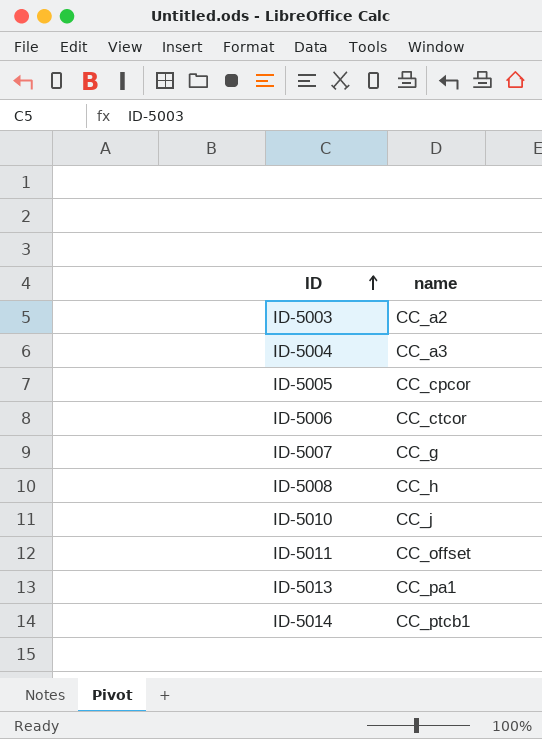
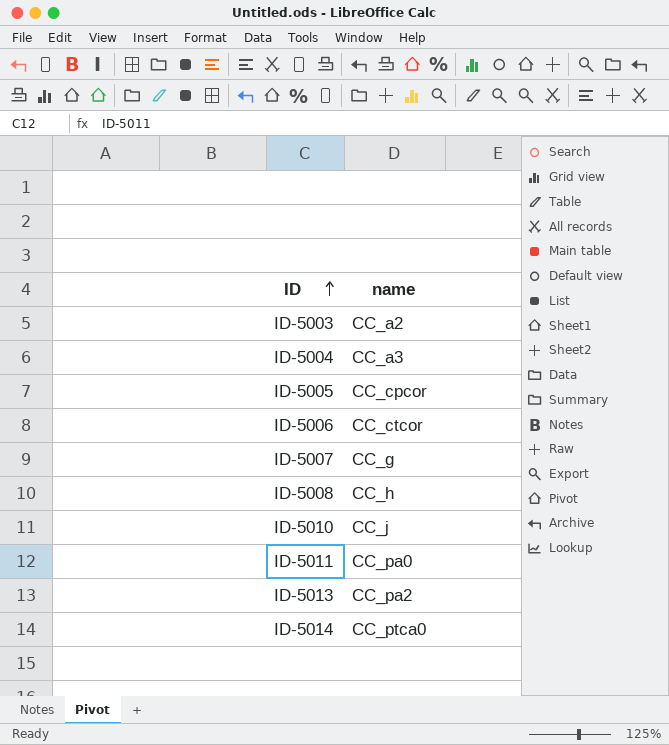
ID-5011 | name: CC_offset -> CC_pa0
ID-5013 | name: CC_pa1 -> CC_pa2
ID-5014 | name: CC_ptcb1 -> CC_ptca0

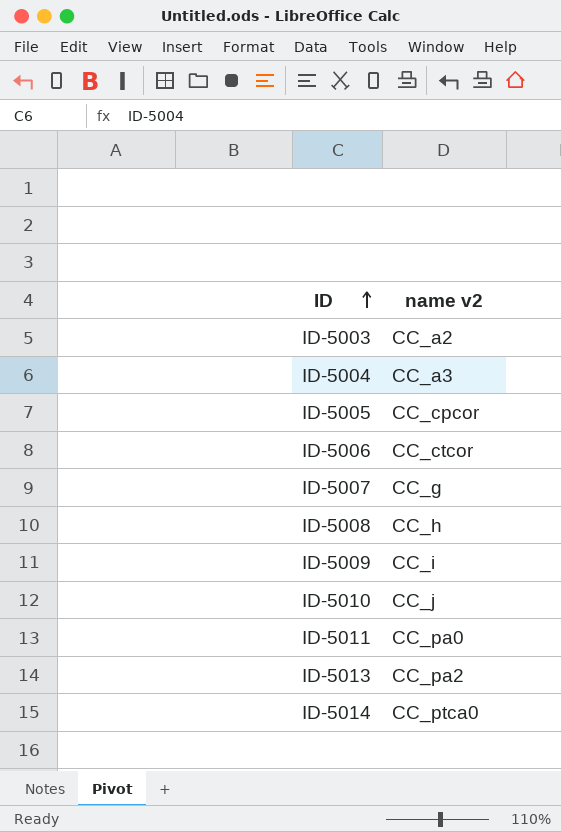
column name: name -> name v2
row ID-5009: none -> CC_i

